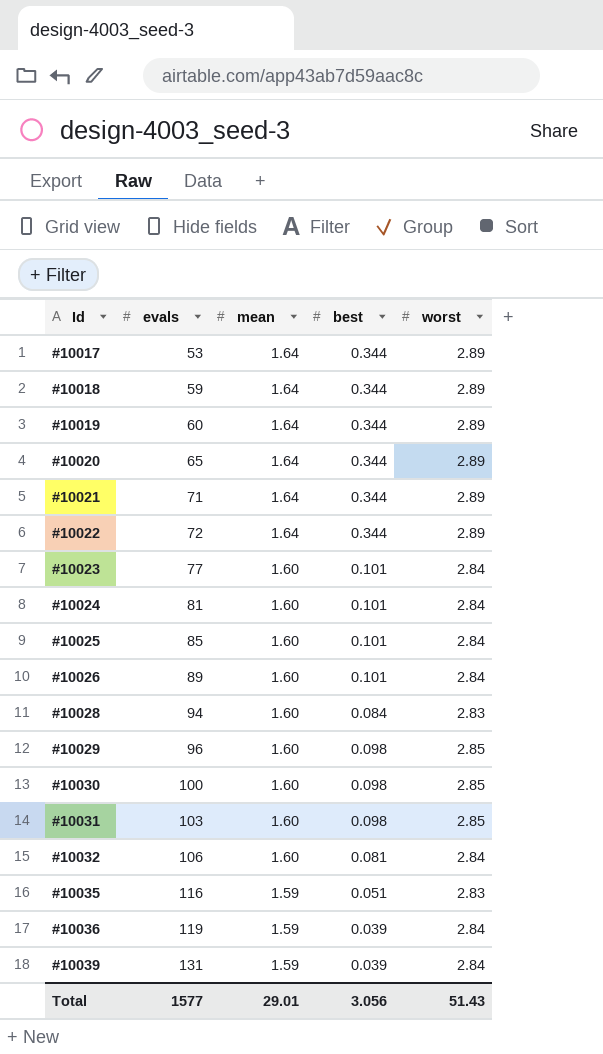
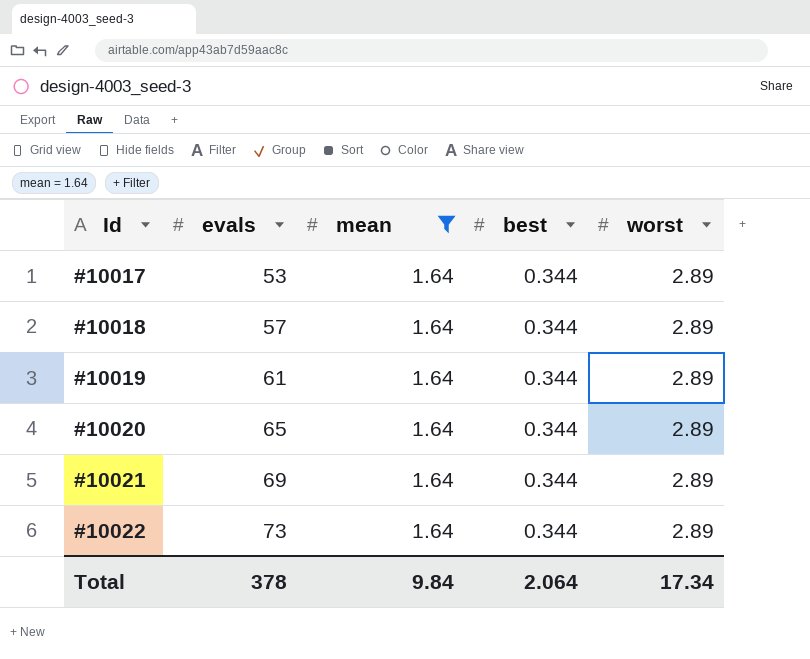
filter: none -> mean = 1.64
#10018 | evals: 59 -> 57
#10019 | evals: 60 -> 61
#10021 | evals: 71 -> 69
#10022 | evals: 72 -> 73
Total | evals: 1577 -> 378
Total | mean: 29.01 -> 9.84
Total | best: 3.056 -> 2.064
Total | worst: 51.43 -> 17.34

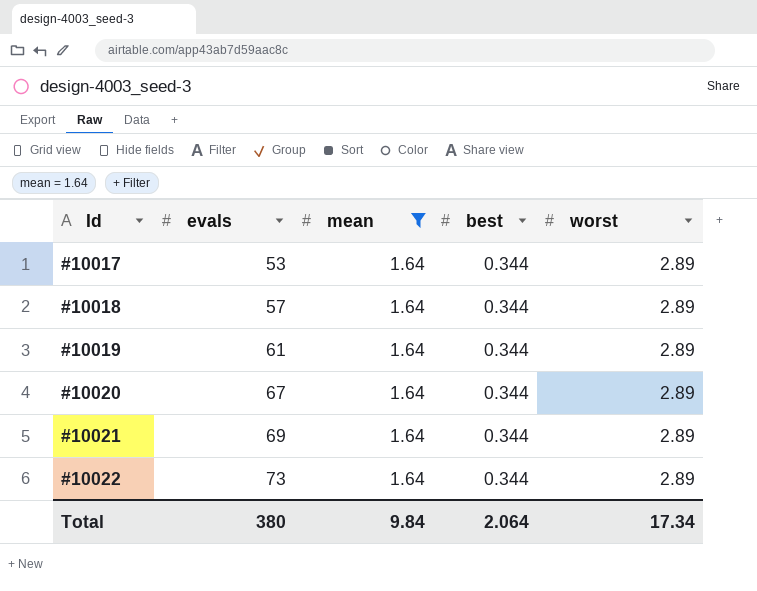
#10020 | evals: 65 -> 67
Total | evals: 378 -> 380

